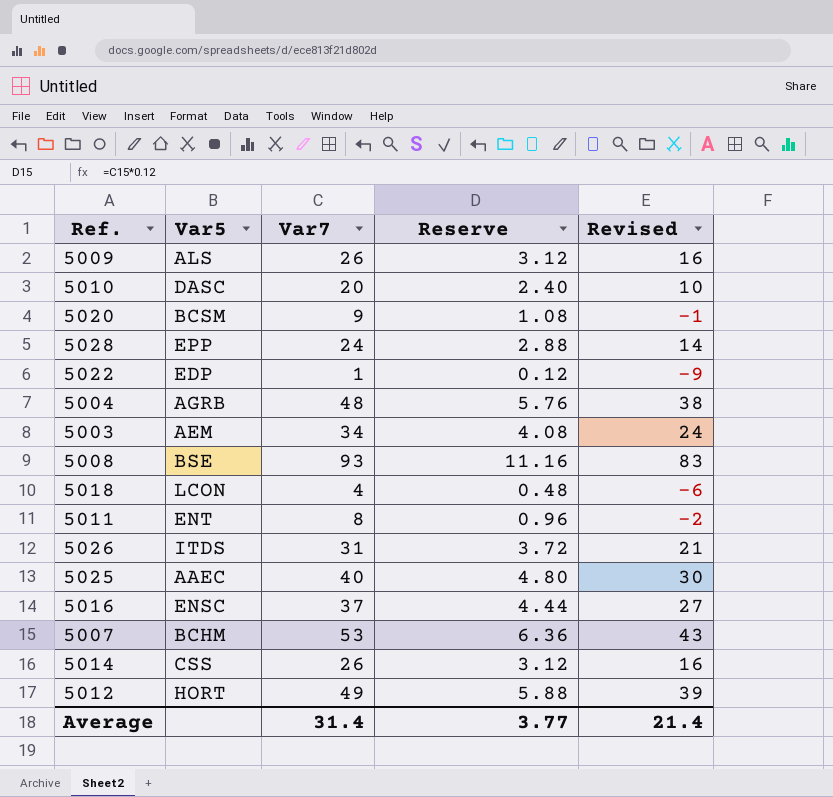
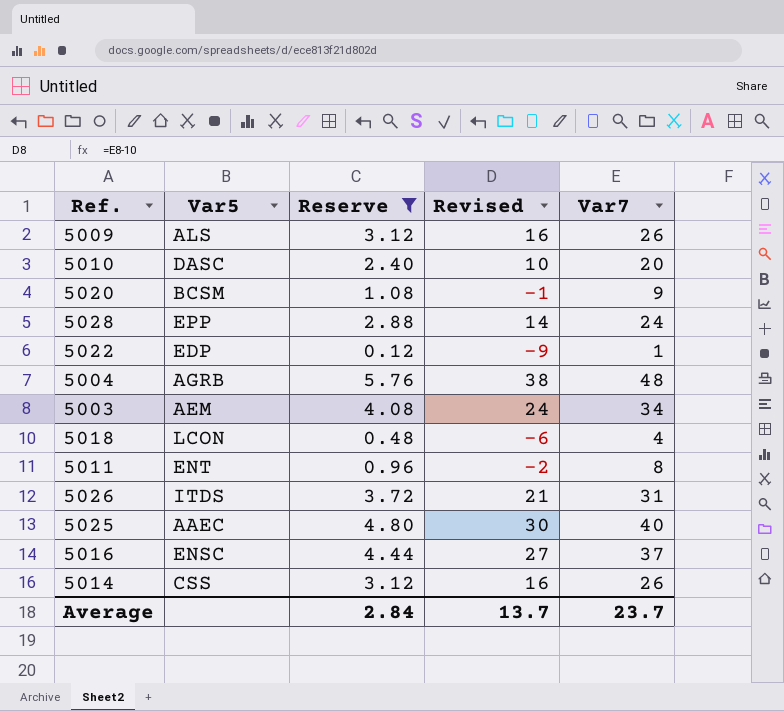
filter: none -> Reserve <= 5.76
column Var7 | position: 3 -> 5
Average | Reserve: 3.77 -> 2.84
Average | Revised: 21.4 -> 13.7
Average | Var7: 31.4 -> 23.7

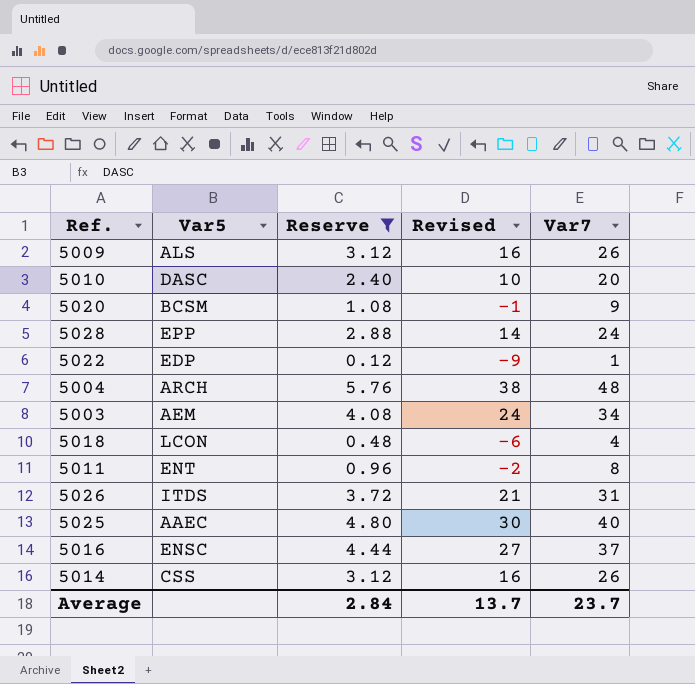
5004 | Var5: AGRB -> ARCH

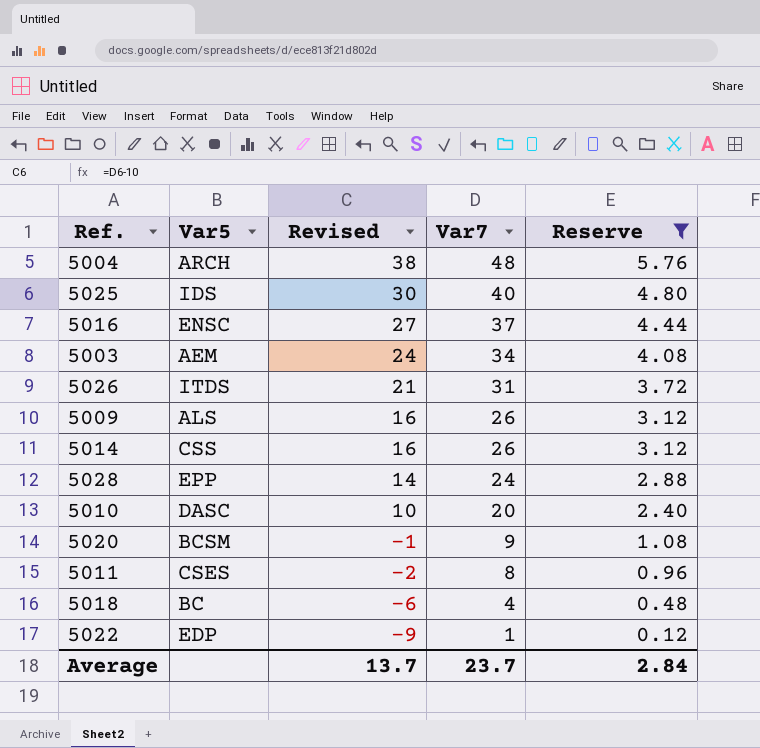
row order: none -> Revised descending
column Reserve | position: 3 -> 5
5025 | Var5: AAEC -> IDS
5011 | Var5: ENT -> CSES
5018 | Var5: LCON -> BC

